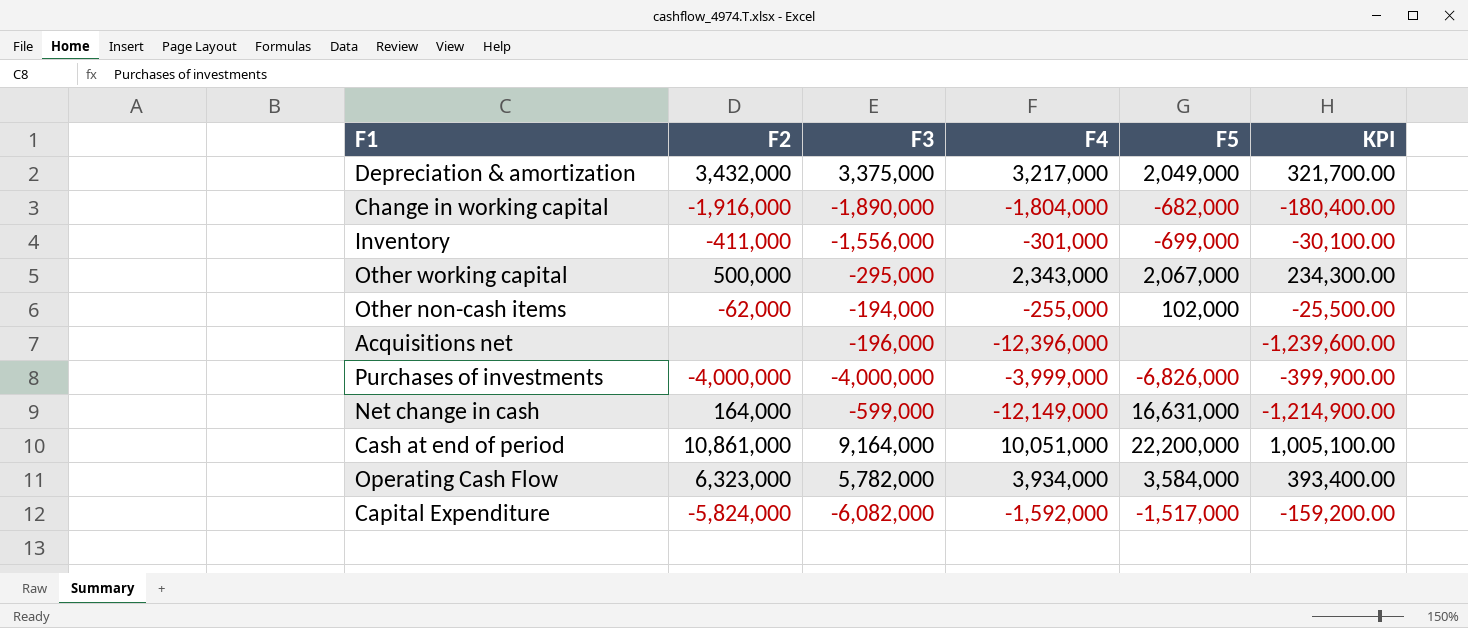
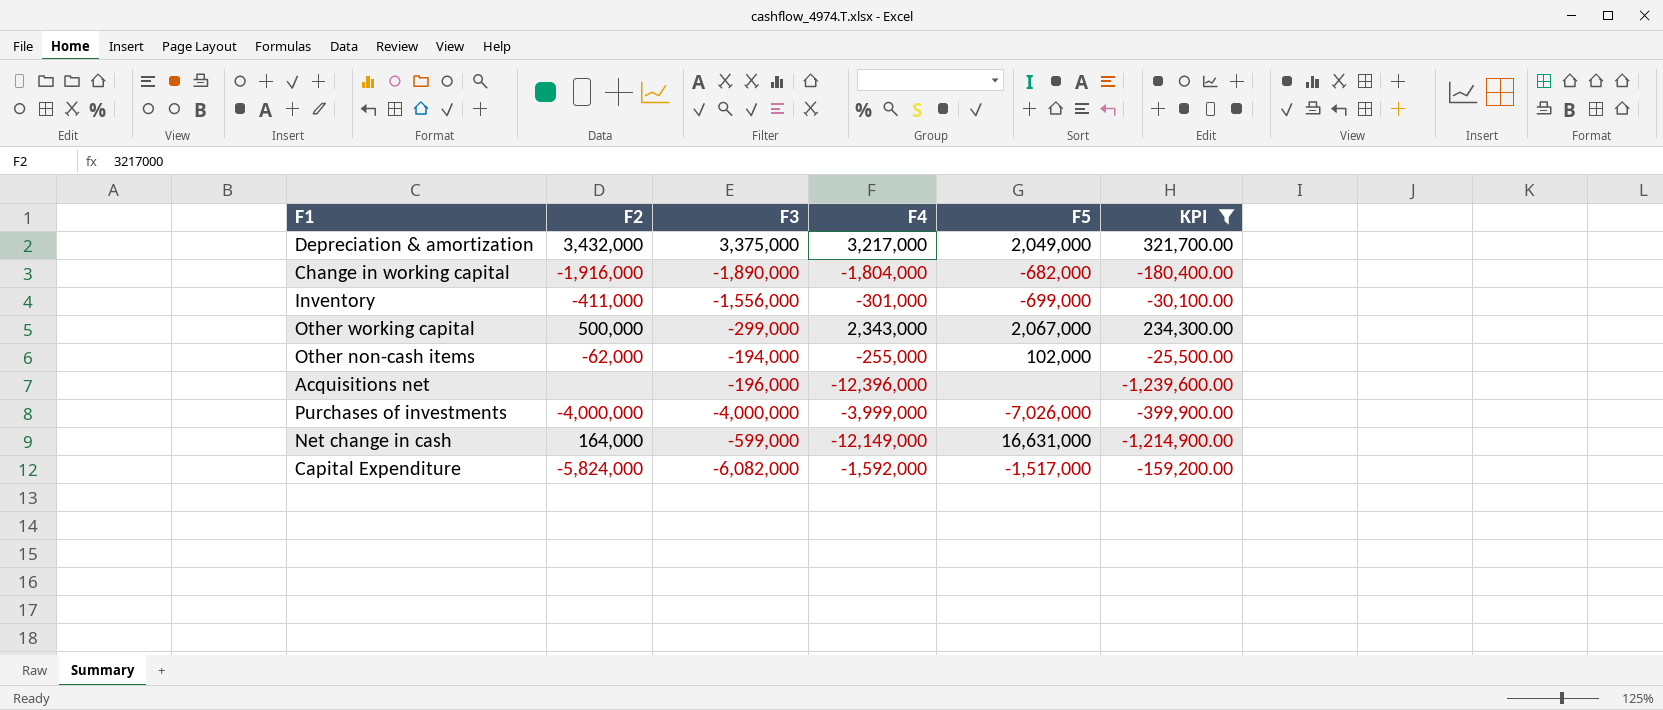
filter: none -> KPI <= 321,700.00
Other working capital | F3: -295,000 -> -299,000
Purchases of investments | F5: -6,826,000 -> -7,026,000

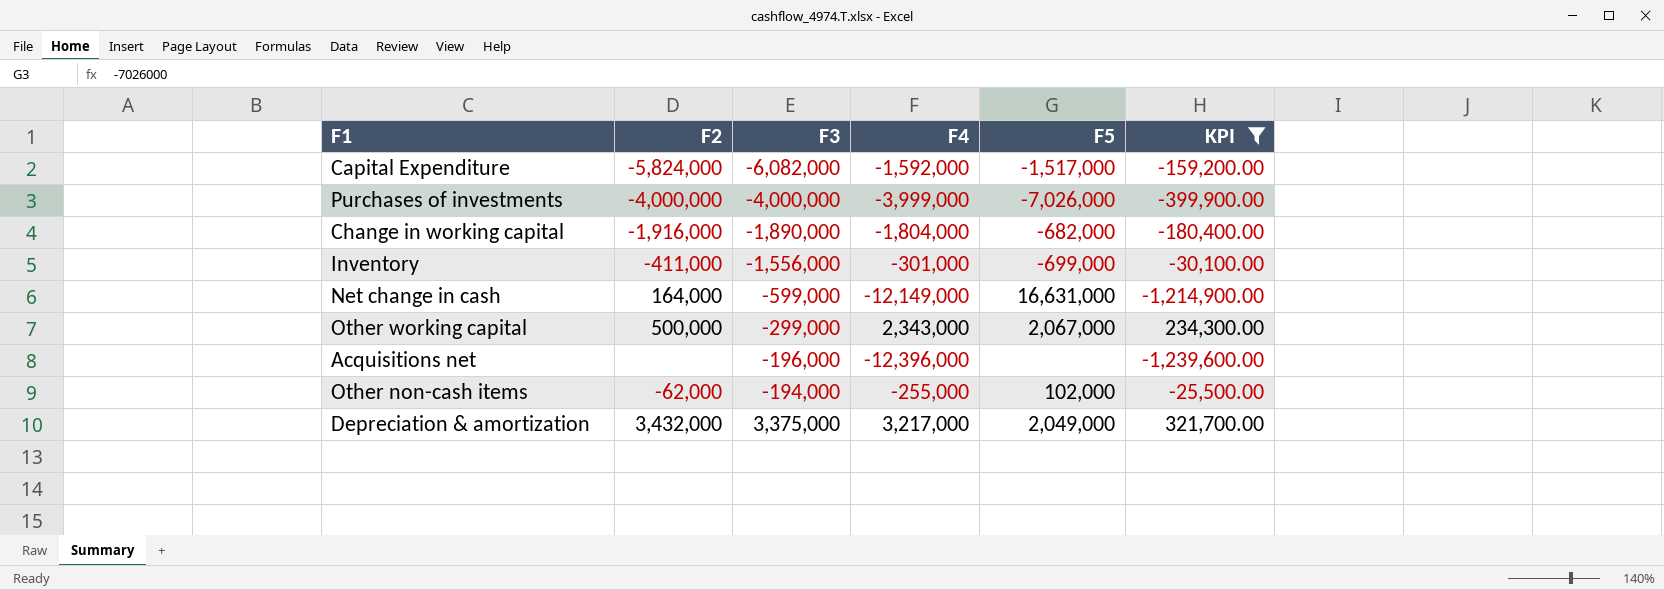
row order: none -> F3 ascending

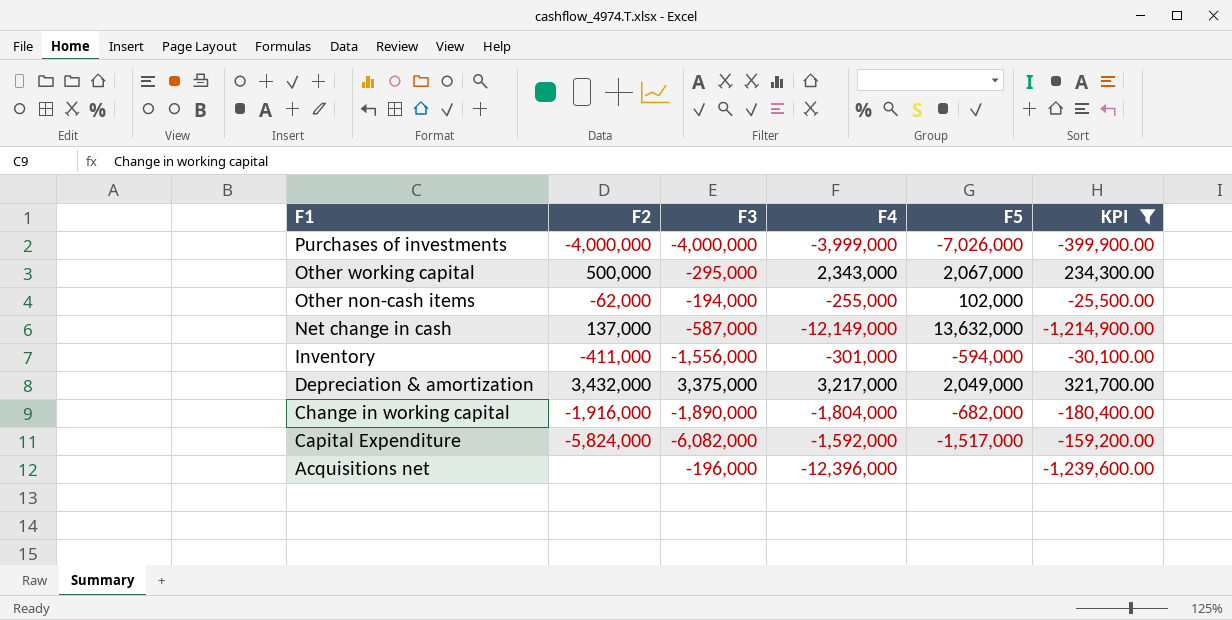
row order: F3 ascending -> F1 descending
Other working capital | F3: -299,000 -> -295,000
Net change in cash | F2: 164,000 -> 137,000
Net change in cash | F3: -599,000 -> -587,000
Net change in cash | F5: 16,631,000 -> 13,632,000
Inventory | F5: -699,000 -> -594,000

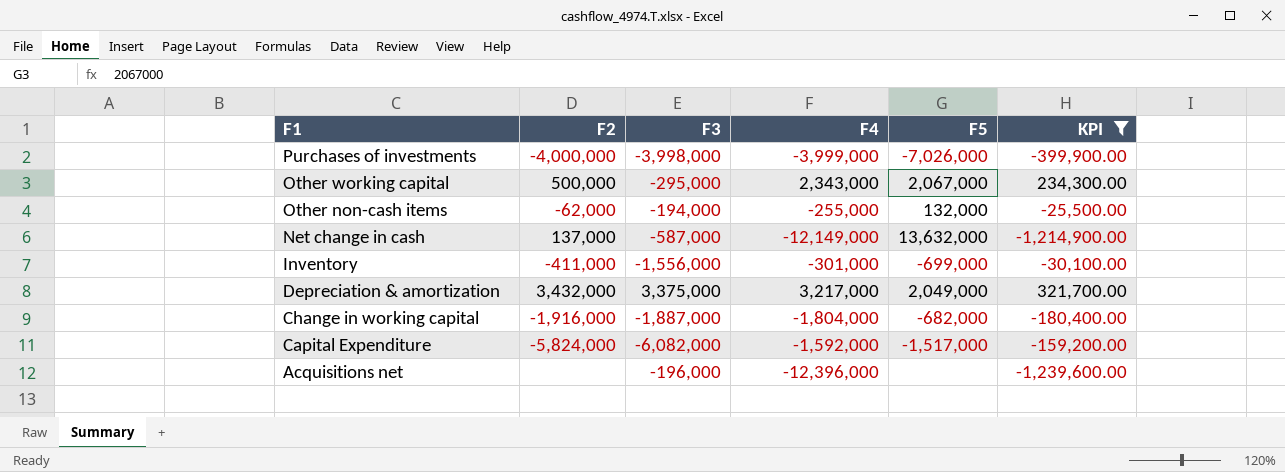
Purchases of investments | F3: -4,000,000 -> -3,998,000
Other non-cash items | F5: 102,000 -> 132,000
Inventory | F5: -594,000 -> -699,000
Change in working capital | F3: -1,890,000 -> -1,887,000

